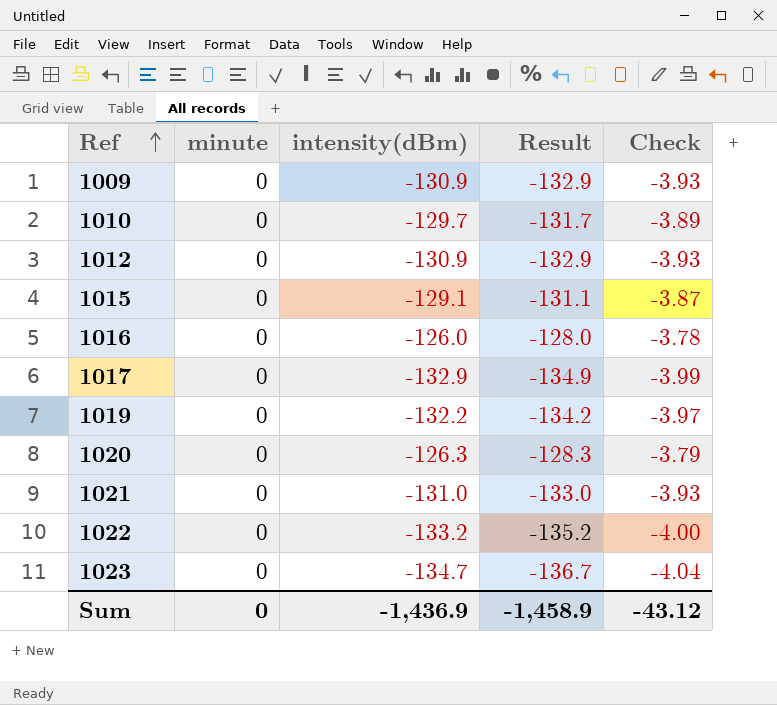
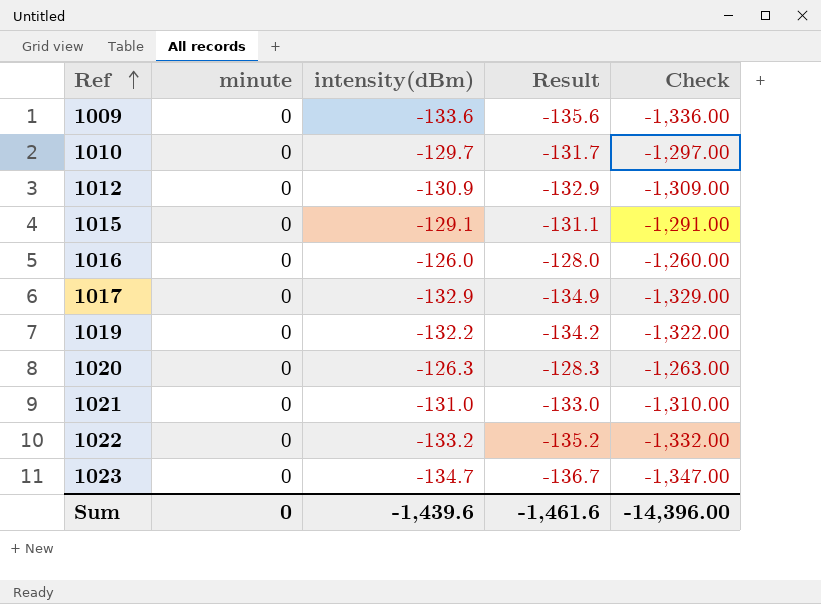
column Check | formula: [intensity(dBm)] * 0.03 -> [intensity(dBm)] * 10
1009 | intensity(dBm): -130.9 -> -133.6
1009 | Result: -132.9 -> -135.6
Sum | intensity(dBm): -1,436.9 -> -1,439.6
Sum | Result: -1,458.9 -> -1,461.6
Sum | Check: -43.12 -> -14,396.00

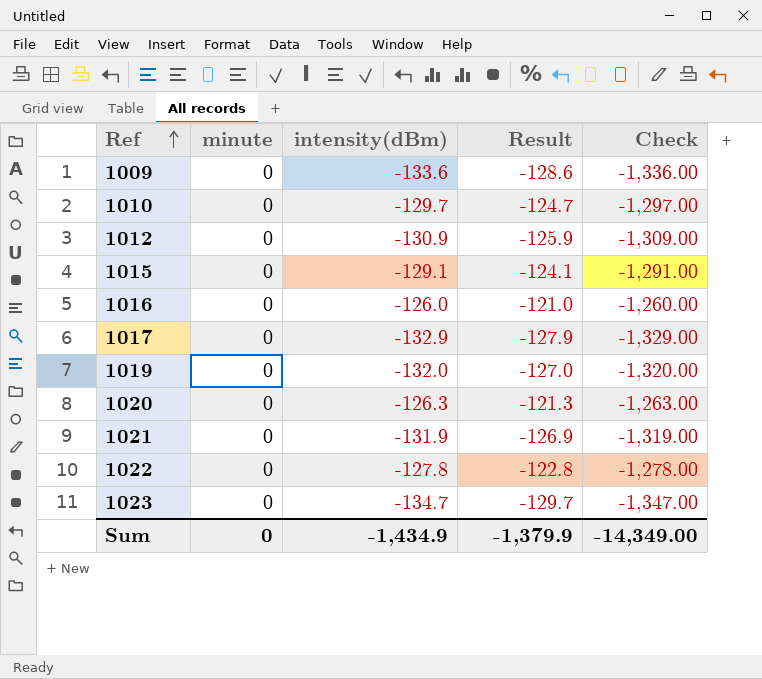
column Result | formula: [intensity(dBm)] - 2 -> [intensity(dBm)] + 5
1019 | intensity(dBm): -132.2 -> -132.0
1019 | Check: -1,322.00 -> -1,320.00
1021 | intensity(dBm): -131.0 -> -131.9
1021 | Check: -1,310.00 -> -1,319.00
1022 | intensity(dBm): -133.2 -> -127.8
1022 | Check: -1,332.00 -> -1,278.00
Sum | intensity(dBm): -1,439.6 -> -1,434.9
Sum | Result: -1,461.6 -> -1,379.9
Sum | Check: -14,396.00 -> -14,349.00

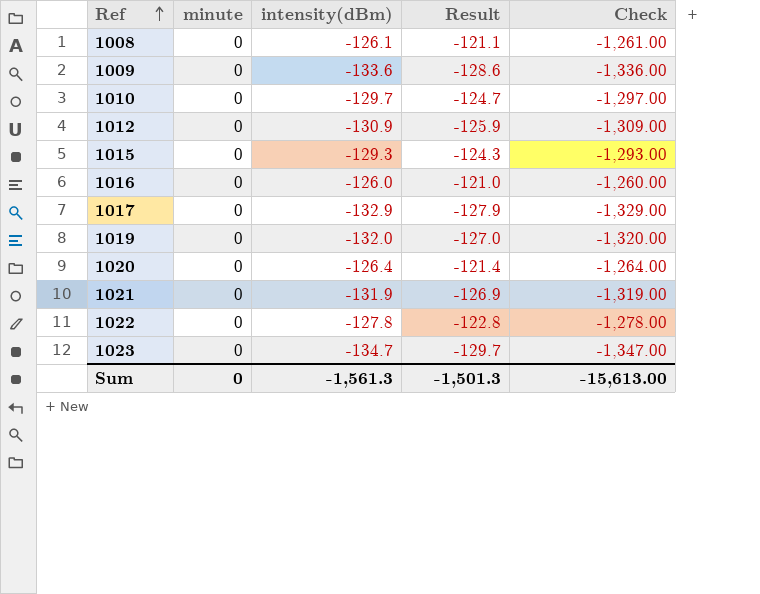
row 1008: none -> 0 | -126.1 | -121.1 | -1,261.00
1015 | intensity(dBm): -129.1 -> -129.3
1015 | Result: -124.1 -> -124.3
1015 | Check: -1,291.00 -> -1,293.00
1020 | intensity(dBm): -126.3 -> -126.4
1020 | Result: -121.3 -> -121.4
1020 | Check: -1,263.00 -> -1,264.00
Sum | intensity(dBm): -1,434.9 -> -1,561.3
Sum | Result: -1,379.9 -> -1,501.3
Sum | Check: -14,349.00 -> -15,613.00

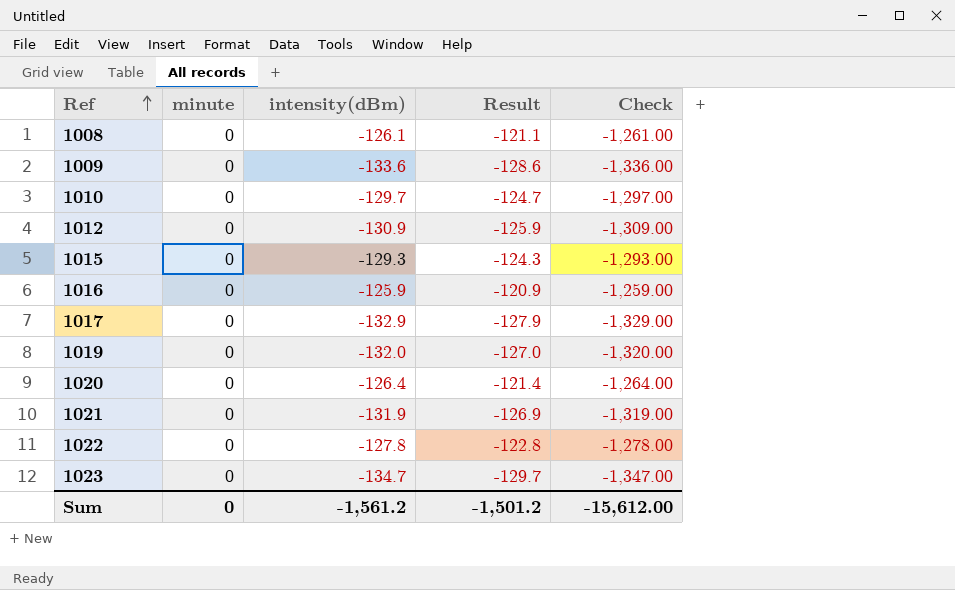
1016 | intensity(dBm): -126.0 -> -125.9
1016 | Result: -121.0 -> -120.9
1016 | Check: -1,260.00 -> -1,259.00
Sum | intensity(dBm): -1,561.3 -> -1,561.2
Sum | Result: -1,501.3 -> -1,501.2
Sum | Check: -15,613.00 -> -15,612.00

